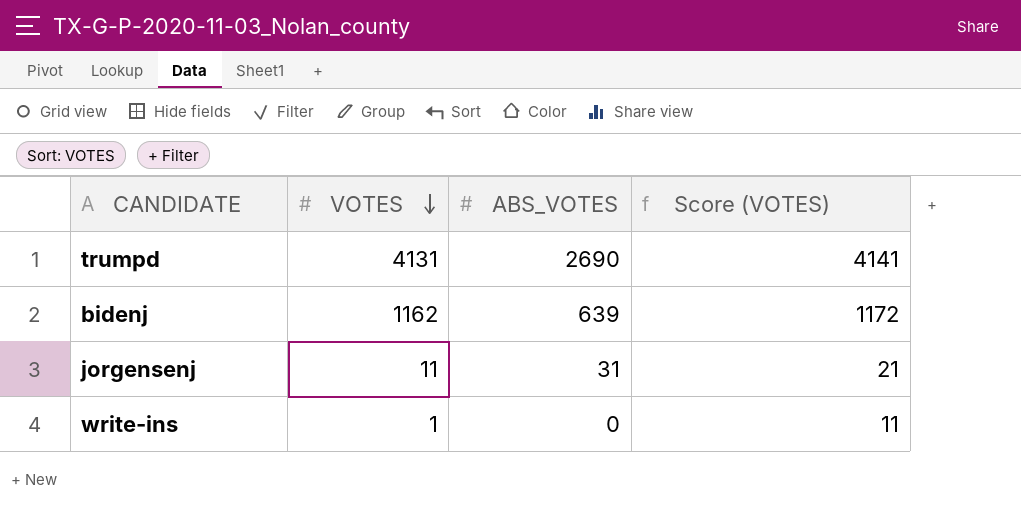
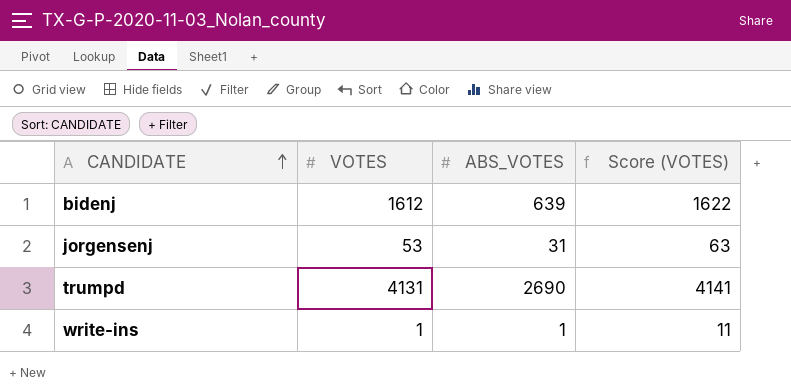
row order: VOTES descending -> CANDIDATE ascending
bidenj | VOTES: 1162 -> 1612
bidenj | Score (VOTES): 1172 -> 1622
jorgensenj | VOTES: 11 -> 53
jorgensenj | Score (VOTES): 21 -> 63
write-ins | ABS_VOTES: 0 -> 1

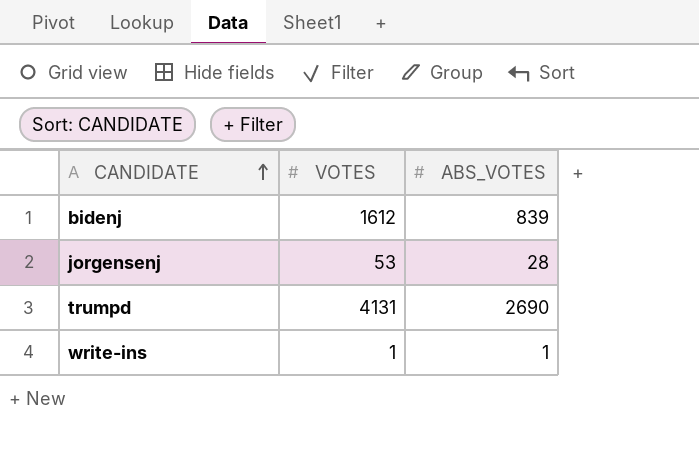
column Score (VOTES) | formula: [VOTES] + 10 -> none
bidenj | ABS_VOTES: 639 -> 839
jorgensenj | ABS_VOTES: 31 -> 28

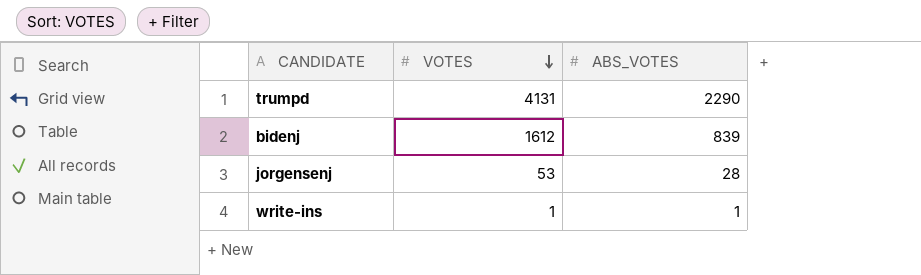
row order: CANDIDATE ascending -> VOTES descending
trumpd | ABS_VOTES: 2690 -> 2290

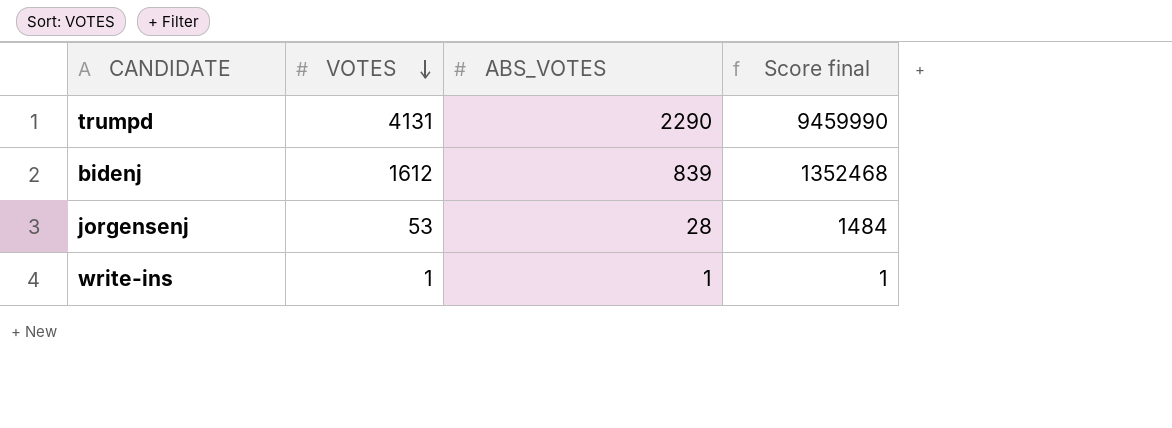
column Score final | formula: none -> [VOTES] * [ABS_VOTES]

